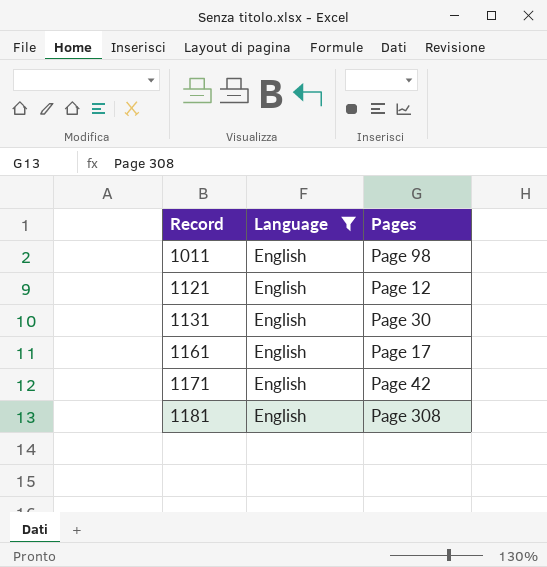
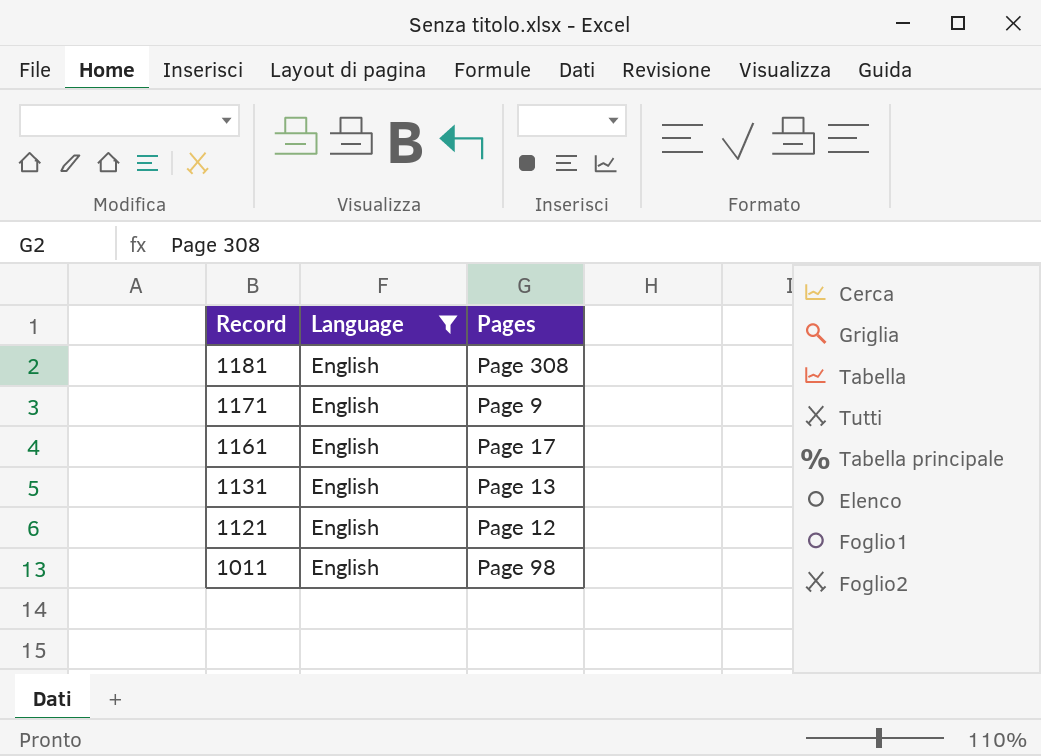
row order: Record ascending -> Record descending
1171 | Pages: Page 42 -> Page 9
1131 | Pages: Page 30 -> Page 13

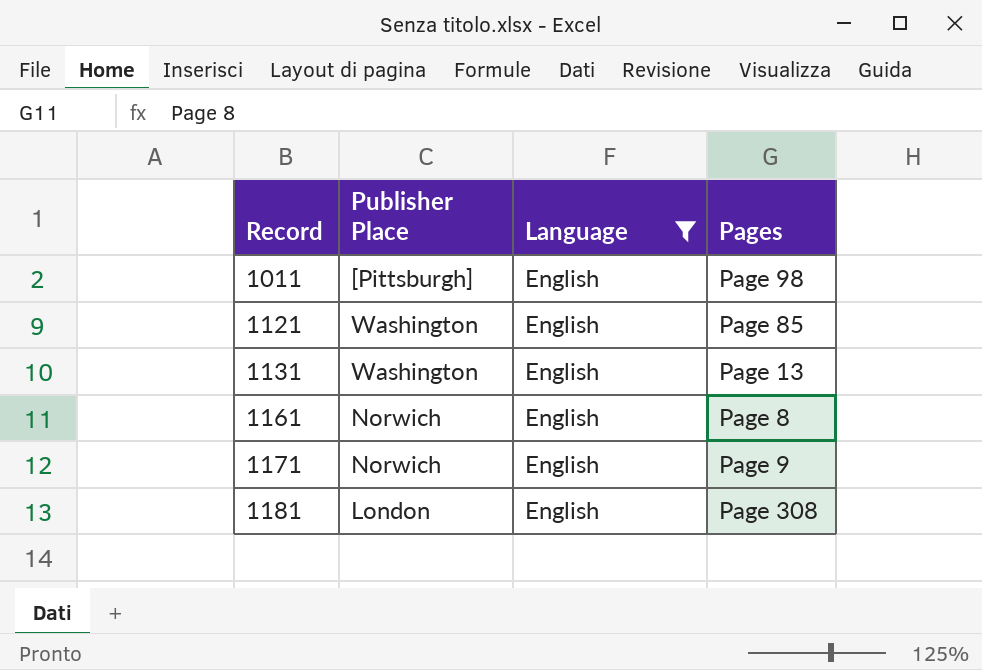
row order: Record descending -> Record ascending
column Publisher Place | position: none -> 2
1121 | Pages: Page 12 -> Page 85
1161 | Pages: Page 17 -> Page 8

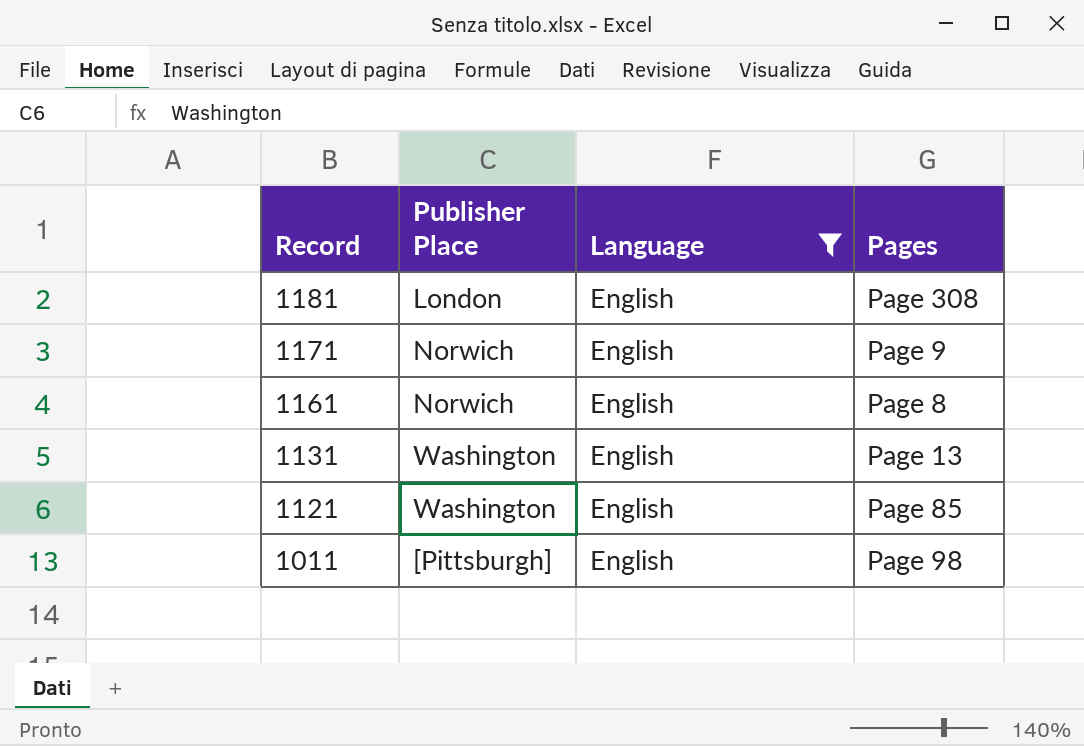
row order: Record ascending -> Record descending

